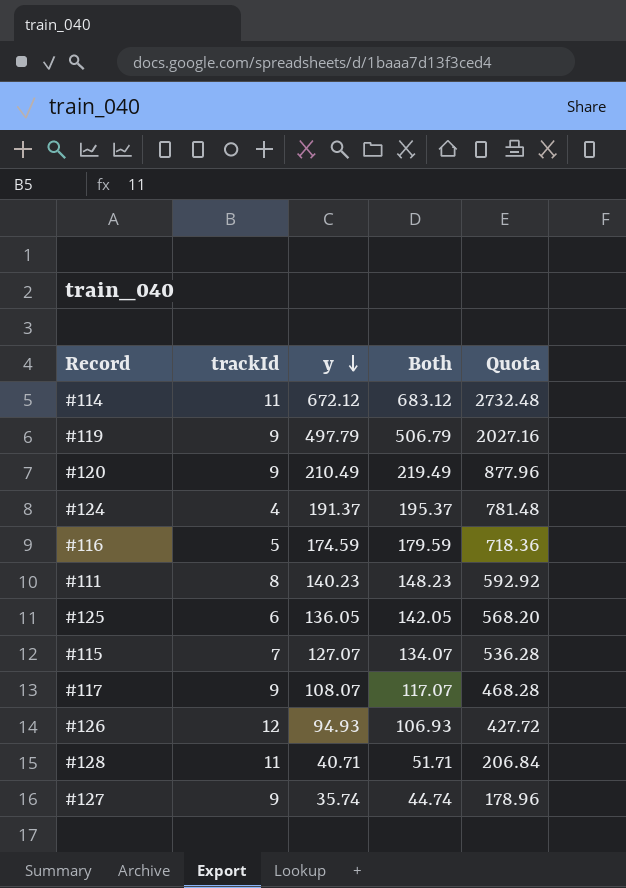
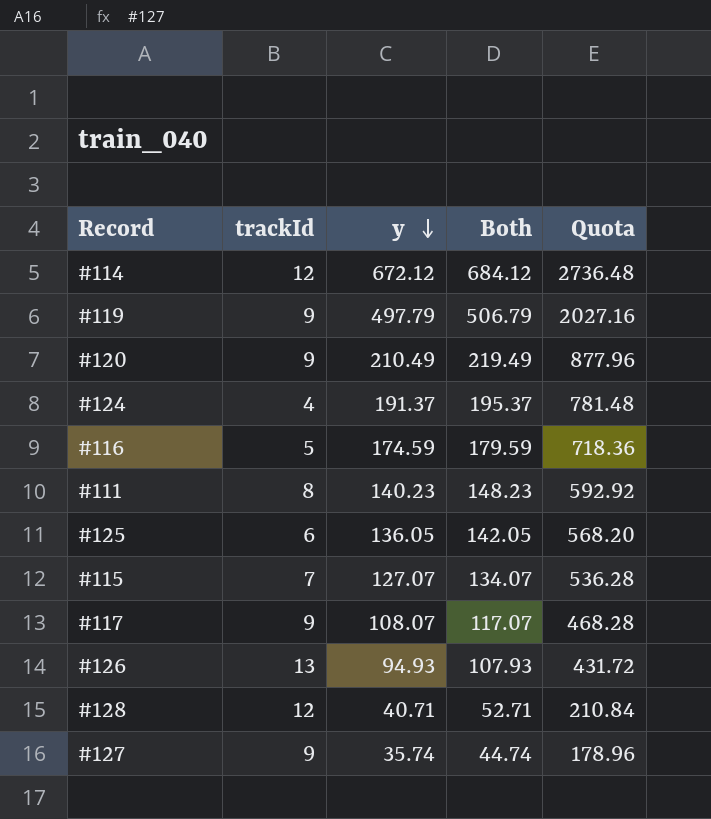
#114 | trackId: 11 -> 12
#114 | Both: 683.12 -> 684.12
#114 | Quota: 2732.48 -> 2736.48
#126 | trackId: 12 -> 13
#126 | Both: 106.93 -> 107.93
#126 | Quota: 427.72 -> 431.72
#128 | trackId: 11 -> 12
#128 | Both: 51.71 -> 52.71
#128 | Quota: 206.84 -> 210.84

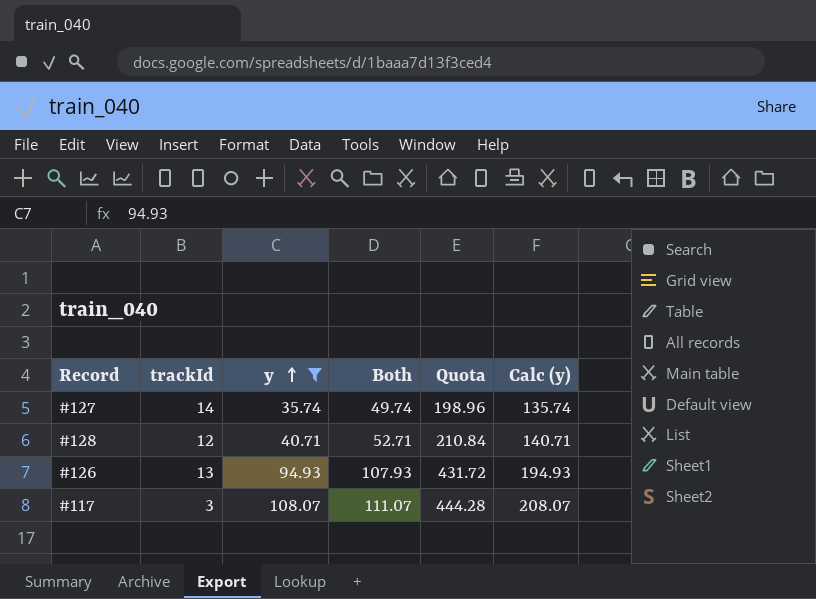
filter: none -> y <= 108.07
row order: y descending -> y ascending
column Calc (y) | formula: none -> [y] + 100
#127 | trackId: 9 -> 14
#127 | Both: 44.74 -> 49.74
#127 | Quota: 178.96 -> 198.96
#117 | trackId: 9 -> 3
#117 | Both: 117.07 -> 111.07
#117 | Quota: 468.28 -> 444.28

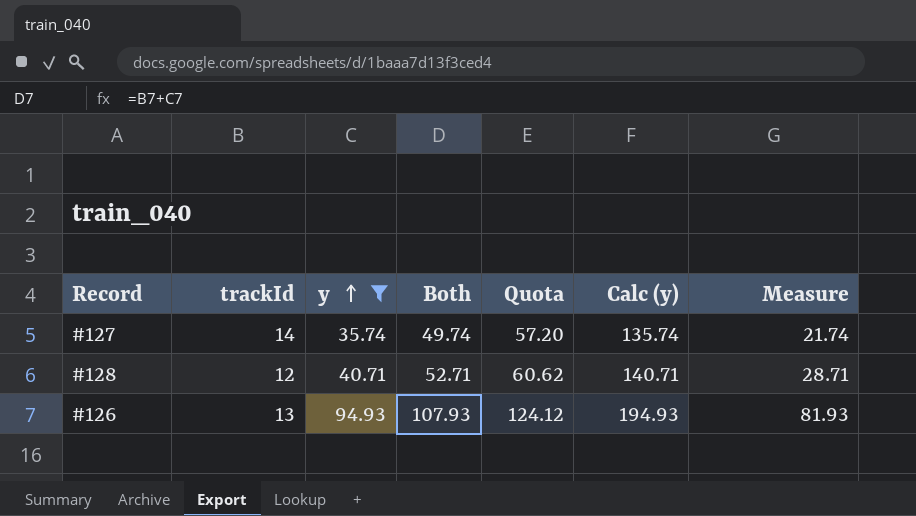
column Quota | formula: [Both] * 4 -> [Both] * 1.15
column Measure | formula: none -> [y] - [trackId]
row #117: 3 | 108.07 | 111.07 | 444.28 | 208.07 -> none

